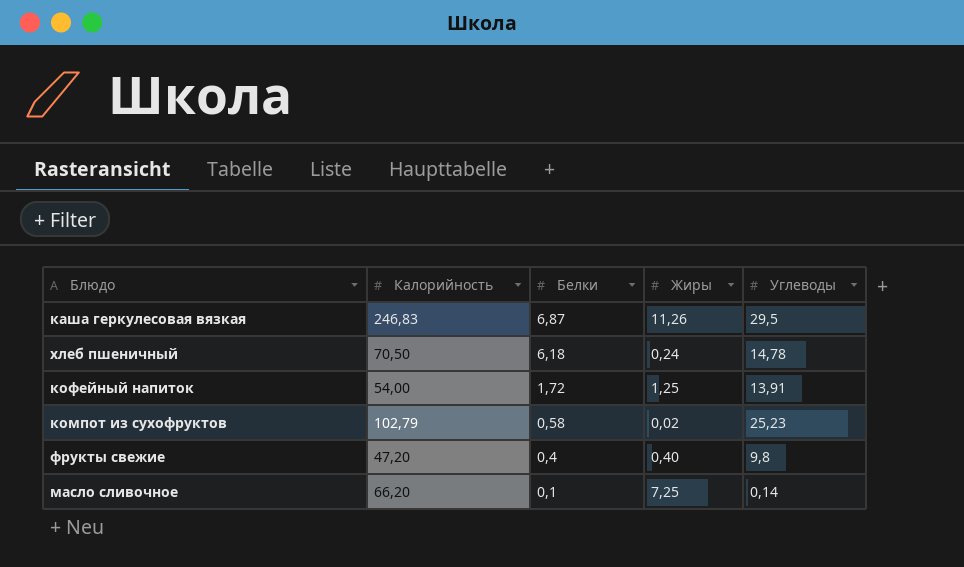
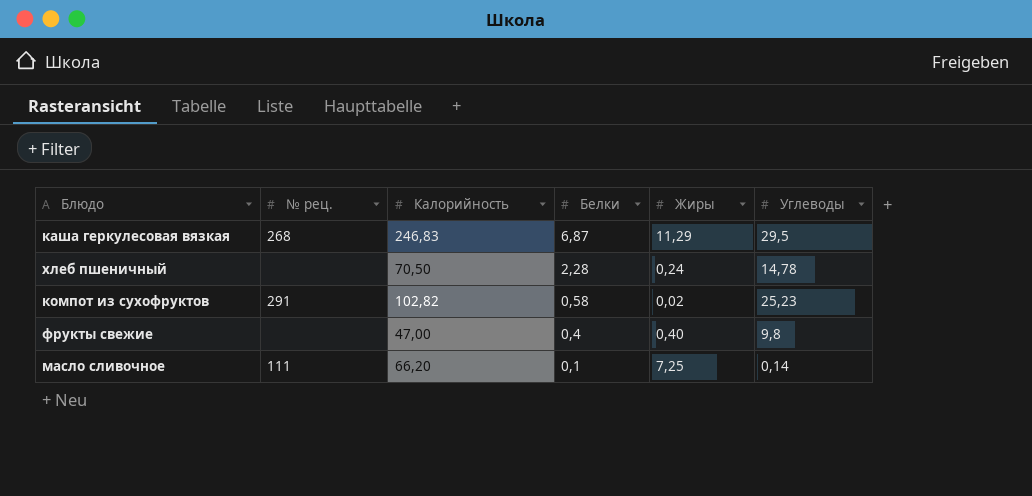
column № рец. | position: none -> 2
row кофейный напиток: 54,00 | 1,72 | 1,25 | 13,91 -> none
каша геркулесовая вязкая | Жиры: 11,26 -> 11,29
хлеб пшеничный | Белки: 6,18 -> 2,28
компот из сухофруктов | Калорийность: 102,79 -> 102,82
фрукты свежие | Калорийность: 47,20 -> 47,00

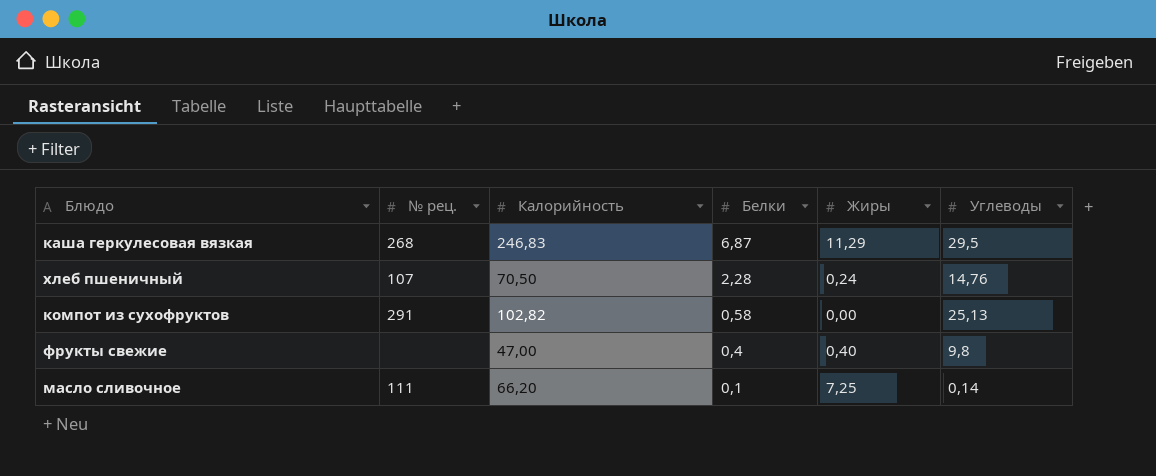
хлеб пшеничный | № рец.: none -> 107
хлеб пшеничный | Углеводы: 14,78 -> 14,76
компот из сухофруктов | Жиры: 0,02 -> 0,00
компот из сухофруктов | Углеводы: 25,23 -> 25,13

